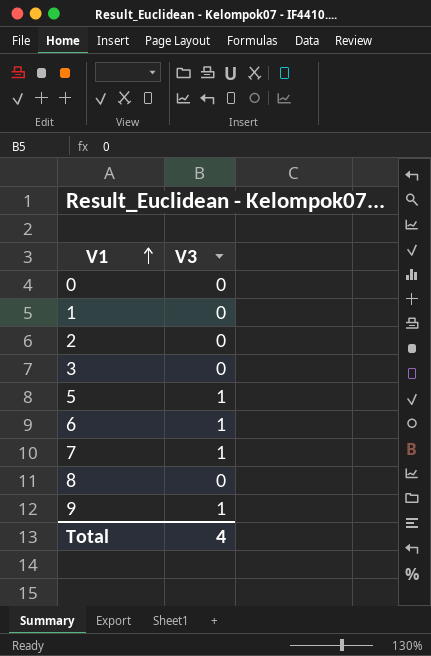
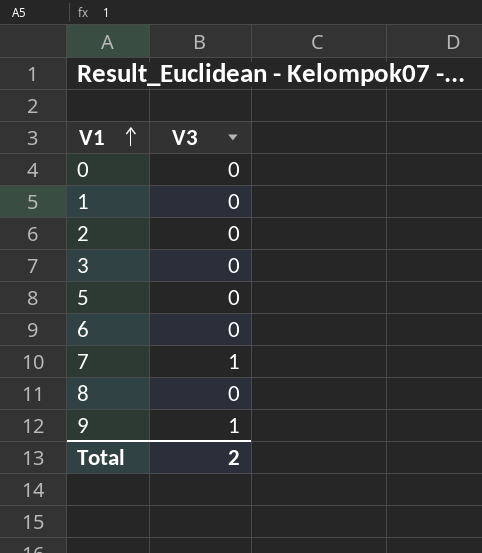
5 | V3: 1 -> 0
6 | V3: 1 -> 0
Total | V3: 4 -> 2

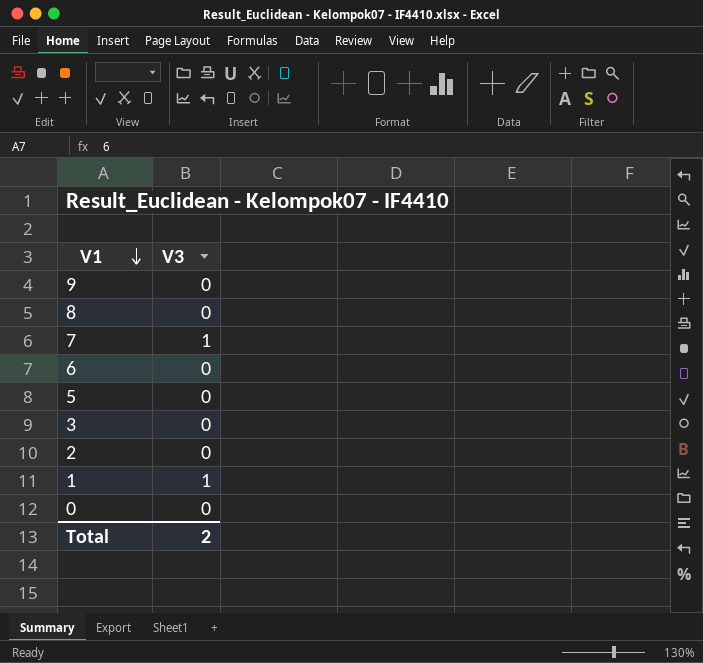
row order: V1 ascending -> V1 descending
9 | V3: 1 -> 0
1 | V3: 0 -> 1

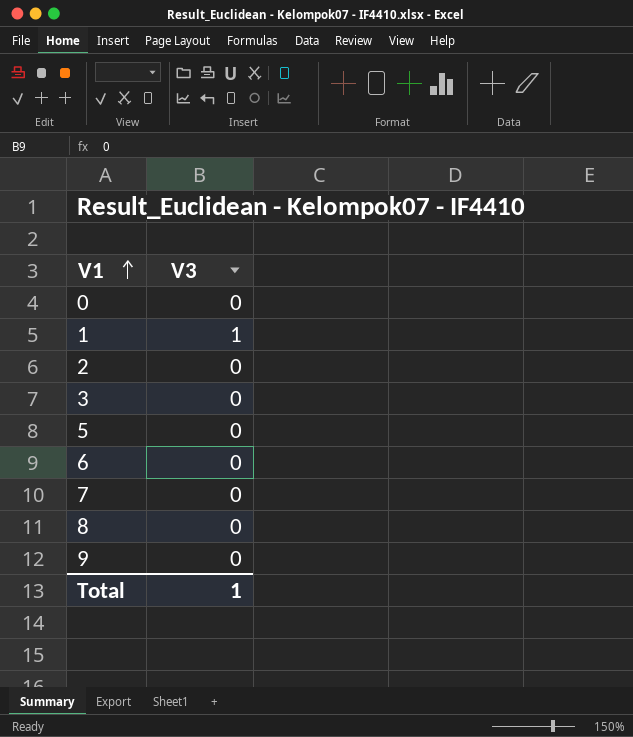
row order: V1 descending -> V1 ascending
7 | V3: 1 -> 0
Total | V3: 2 -> 1

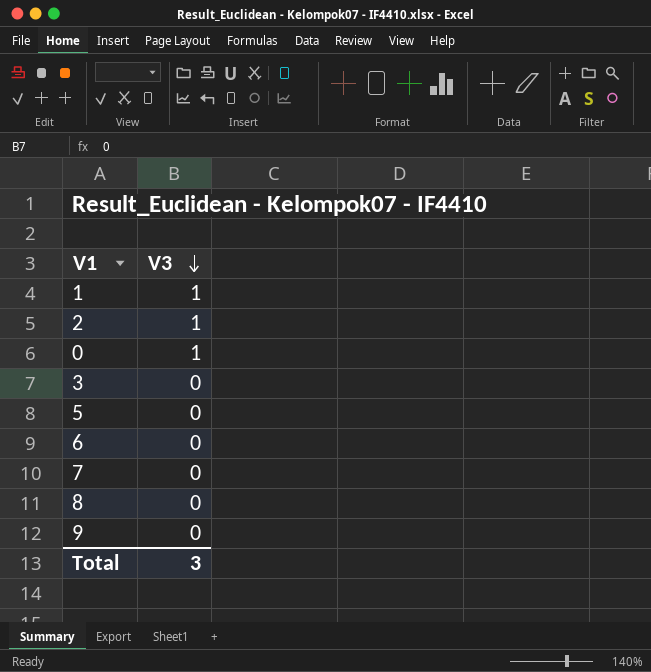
row order: V1 ascending -> V3 descending
2 | V3: 0 -> 1
0 | V3: 0 -> 1
Total | V3: 1 -> 3

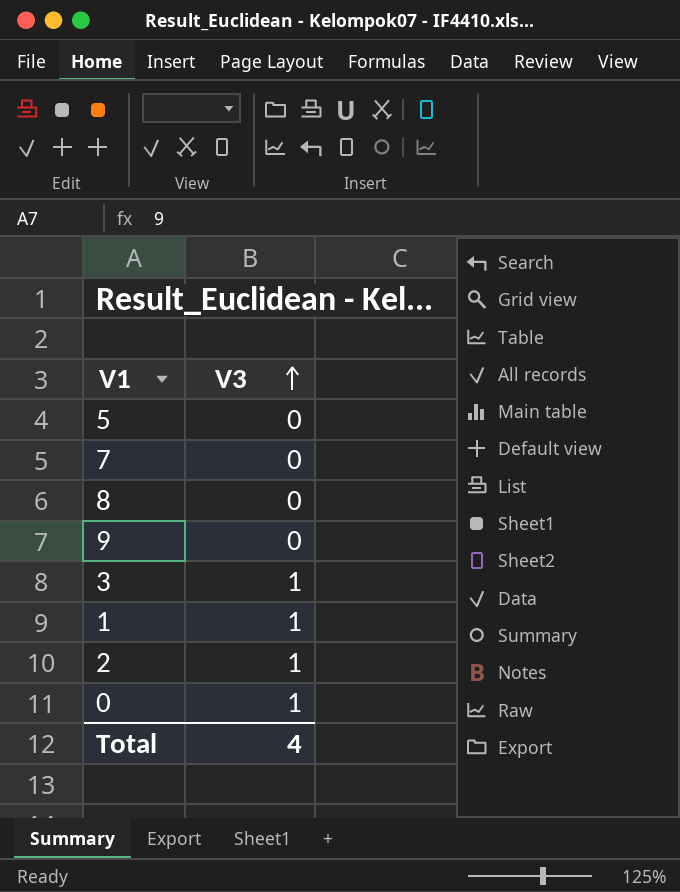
row order: V3 descending -> V3 ascending
row 6: 0 -> none
3 | V3: 0 -> 1
Total | V3: 3 -> 4

